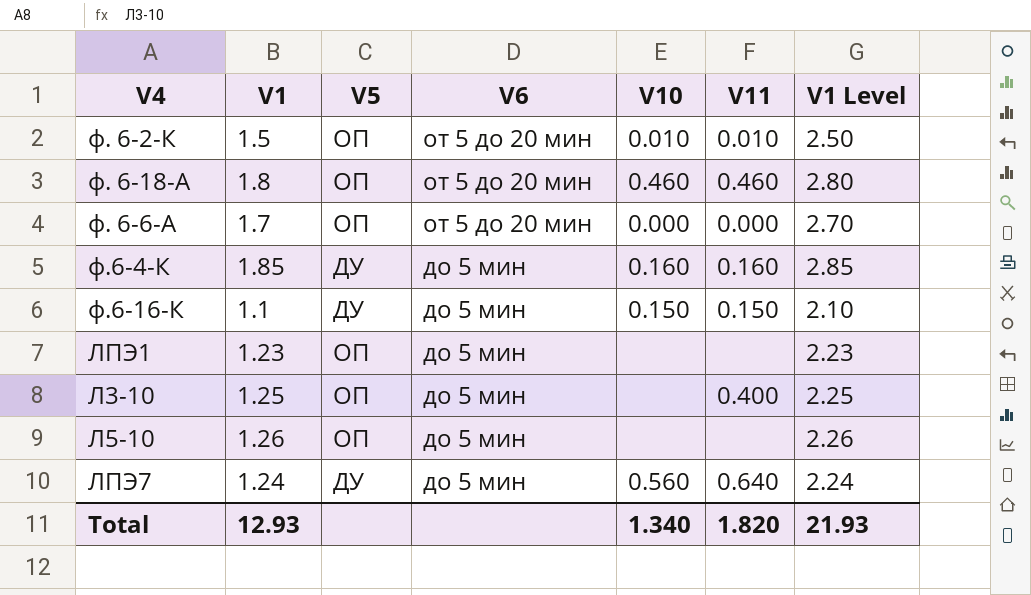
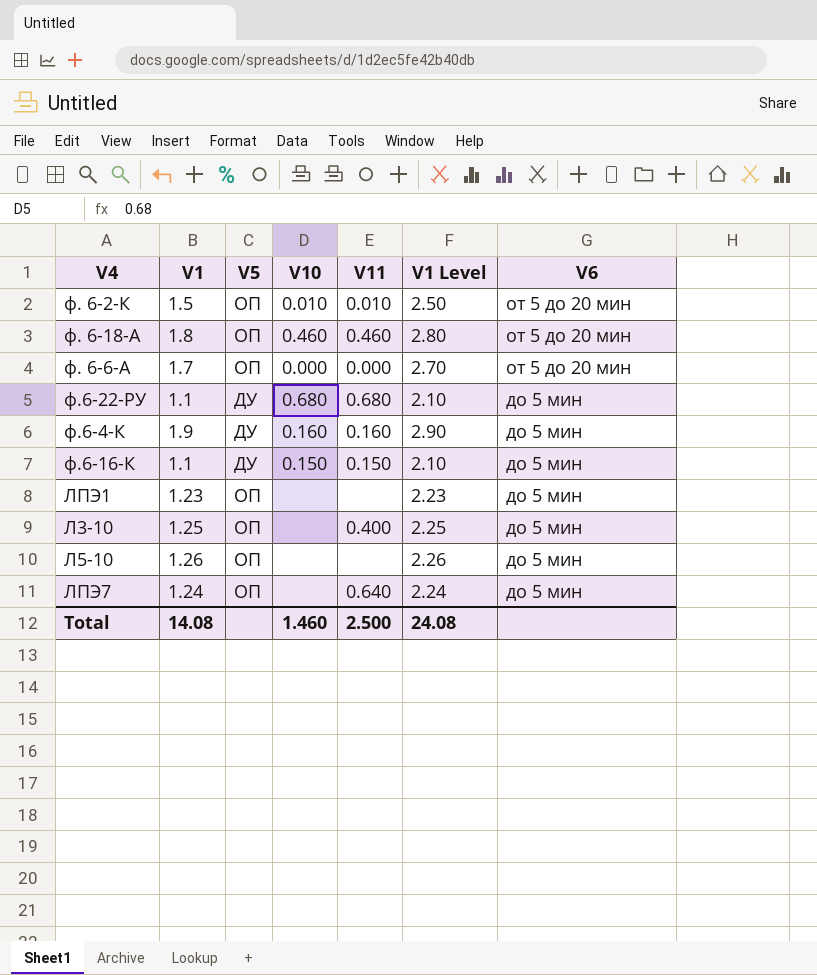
column V6 | position: 4 -> 7
row ф.6-22-РУ: none -> 1.1 | ДУ | 0.680 | 0.680 | 2.10 | до 5 мин
ф.6-4-К | V1: 1.85 -> 1.9
ф.6-4-К | V1 Level: 2.85 -> 2.90
ЛПЭ7 | V5: ДУ -> ОП
ЛПЭ7 | V10: 0.560 -> none
Total | V1: 12.93 -> 14.08
Total | V10: 1.340 -> 1.460
Total | V11: 1.820 -> 2.500
Total | V1 Level: 21.93 -> 24.08

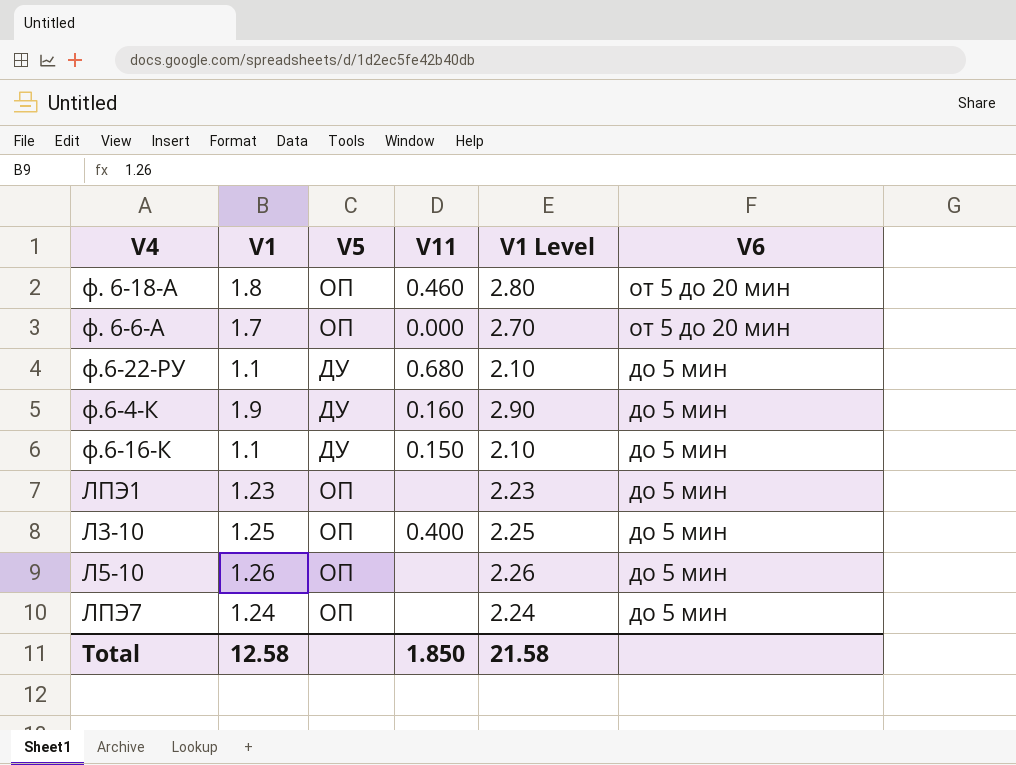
column V10 | position: 4 -> none
row ф. 6-2-К: 1.5 | ОП | 0.010 | 0.010 | 2.50 | от 5 до 20 мин -> none
ЛПЭ7 | V11: 0.640 -> none
Total | V1: 14.08 -> 12.58
Total | V11: 2.500 -> 1.850
Total | V1 Level: 24.08 -> 21.58

